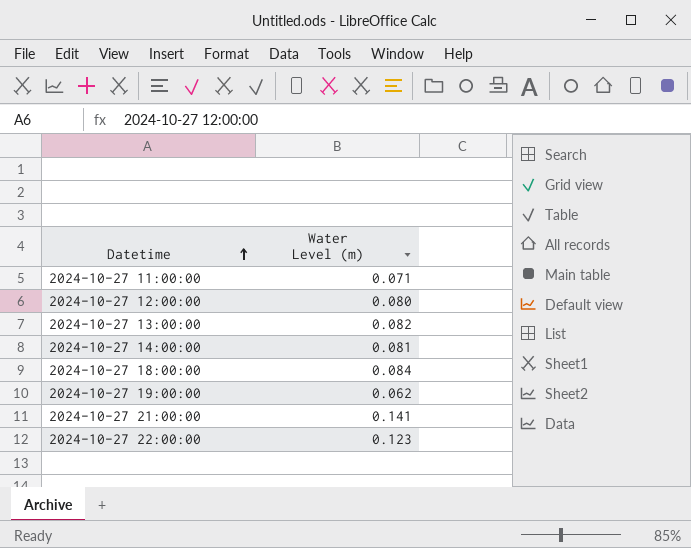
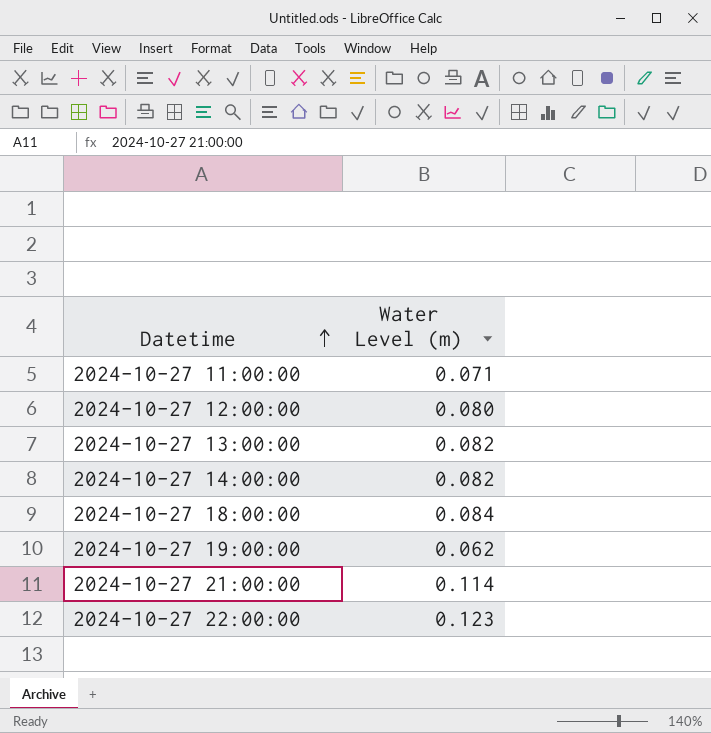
2024-10-27 14:00:00 | Water Level (m): 0.081 -> 0.082
2024-10-27 21:00:00 | Water Level (m): 0.141 -> 0.114

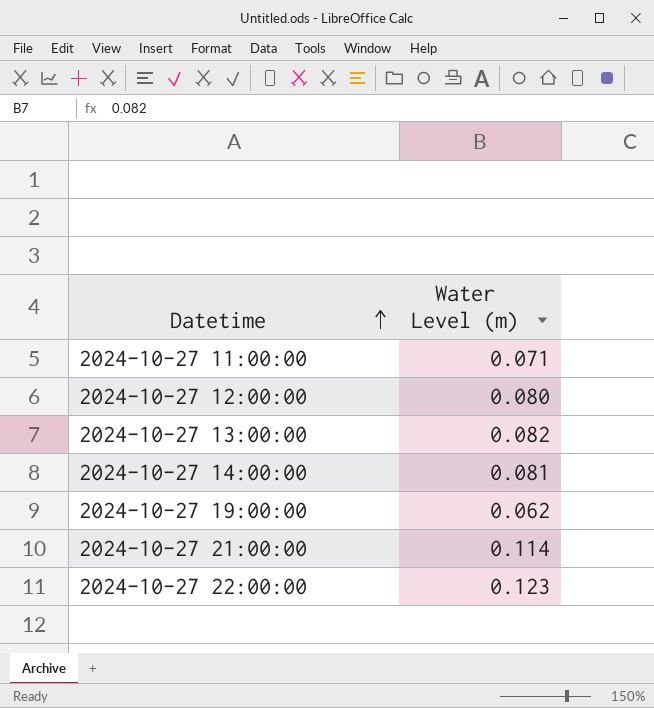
row 2024-10-27 18:00:00: 0.084 -> none
2024-10-27 14:00:00 | Water Level (m): 0.082 -> 0.081

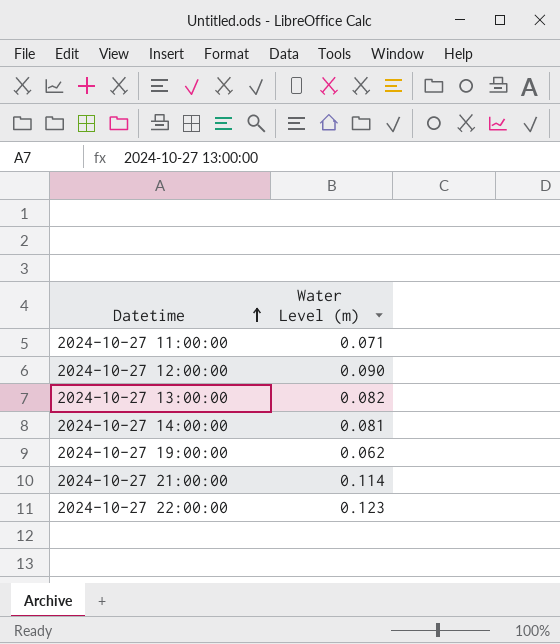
2024-10-27 12:00:00 | Water Level (m): 0.080 -> 0.090

